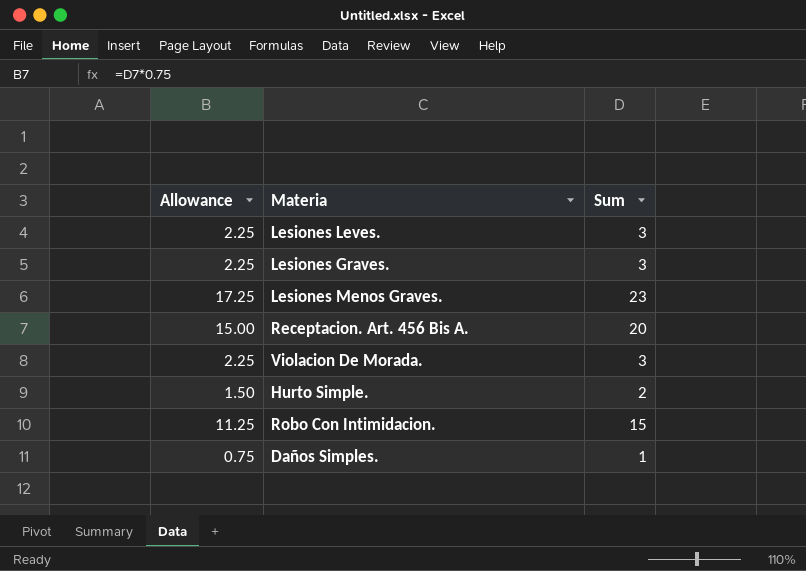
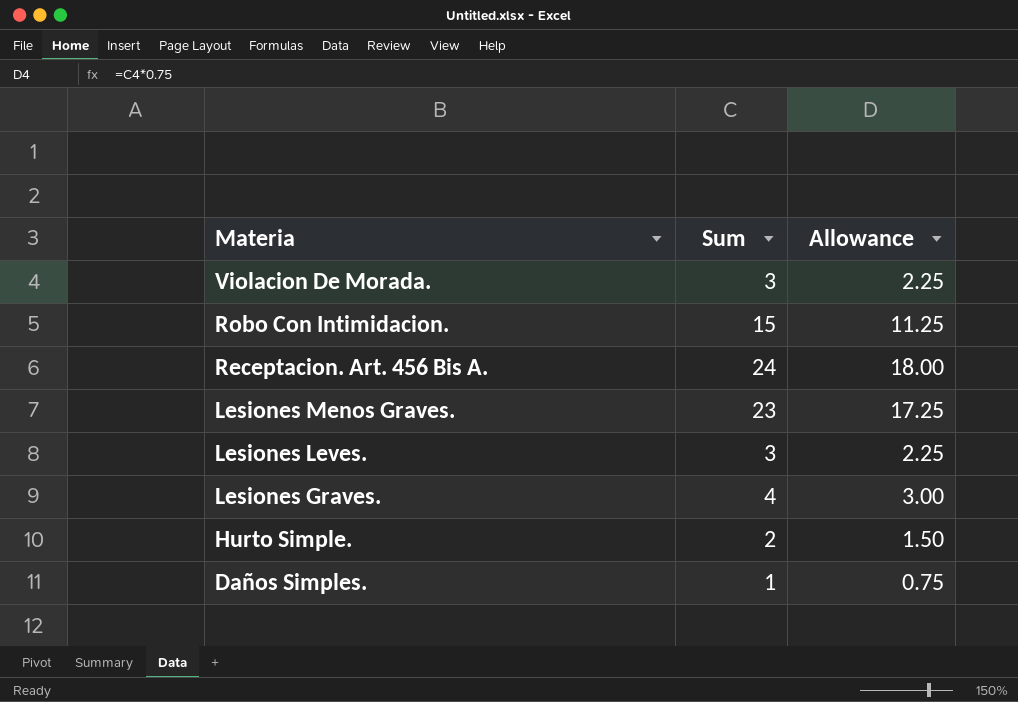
row order: none -> Materia descending
column Allowance | position: 1 -> 3
Receptacion. Art. 456 Bis A. | Sum: 20 -> 24
Receptacion. Art. 456 Bis A. | Allowance: 15.00 -> 18.00
Lesiones Graves. | Sum: 3 -> 4
Lesiones Graves. | Allowance: 2.25 -> 3.00

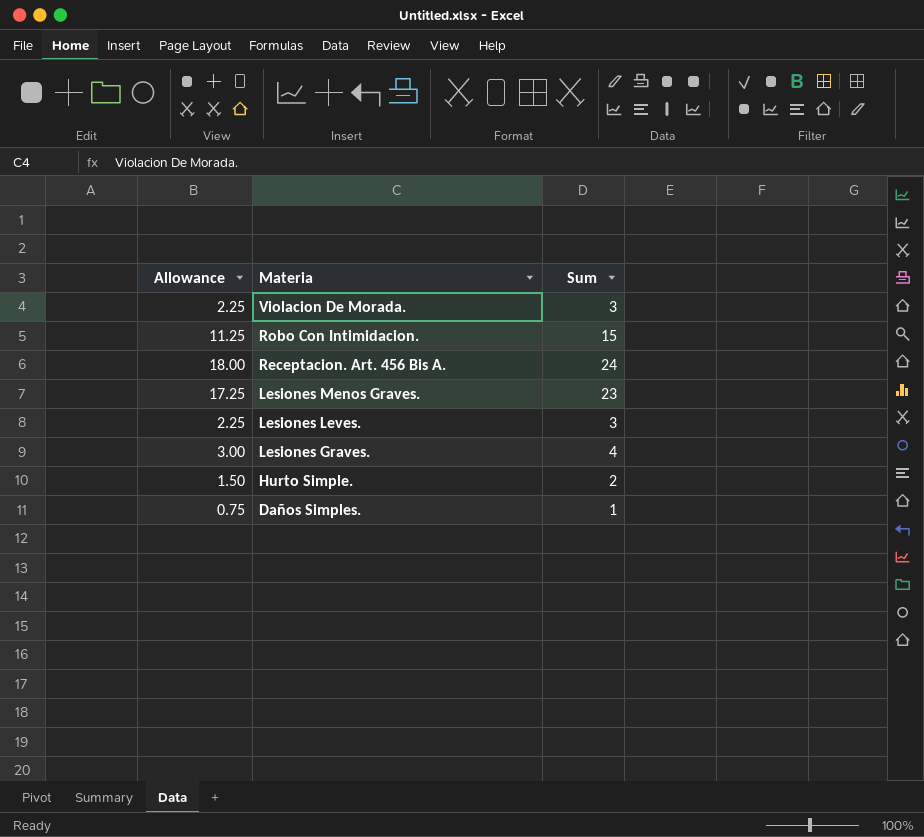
column Allowance | position: 3 -> 1

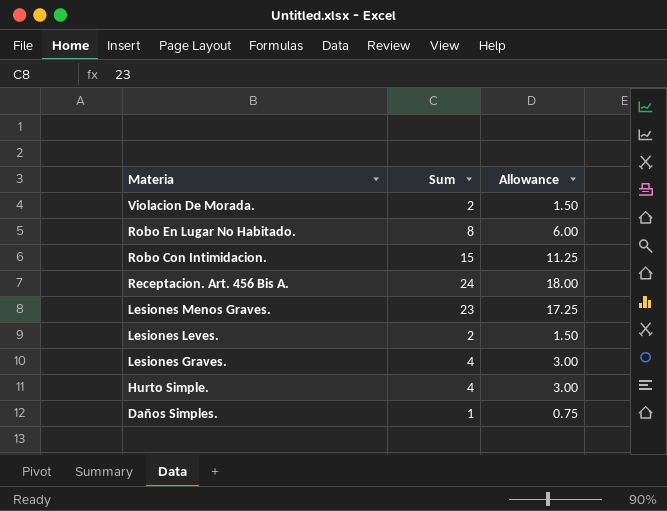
column Allowance | position: 1 -> 3
Violacion De Morada. | Sum: 3 -> 2
Violacion De Morada. | Allowance: 2.25 -> 1.50
row Robo En Lugar No Habitado.: none -> 8 | 6.00
Lesiones Leves. | Sum: 3 -> 2
Lesiones Leves. | Allowance: 2.25 -> 1.50
Hurto Simple. | Sum: 2 -> 4
Hurto Simple. | Allowance: 1.50 -> 3.00

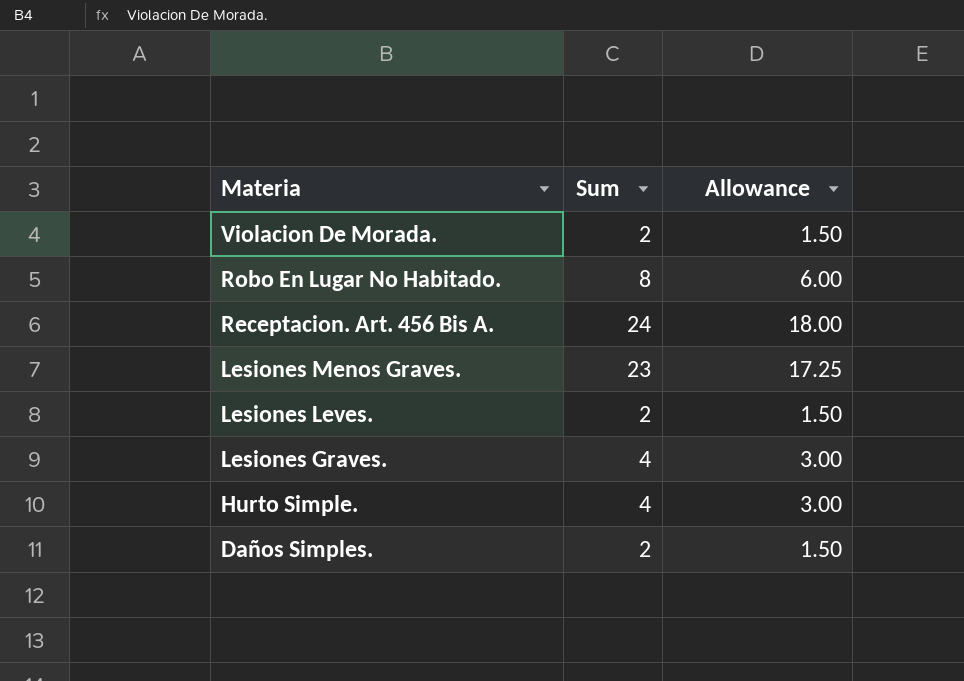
row Robo Con Intimidacion.: 15 | 11.25 -> none
Daños Simples. | Sum: 1 -> 2
Daños Simples. | Allowance: 0.75 -> 1.50

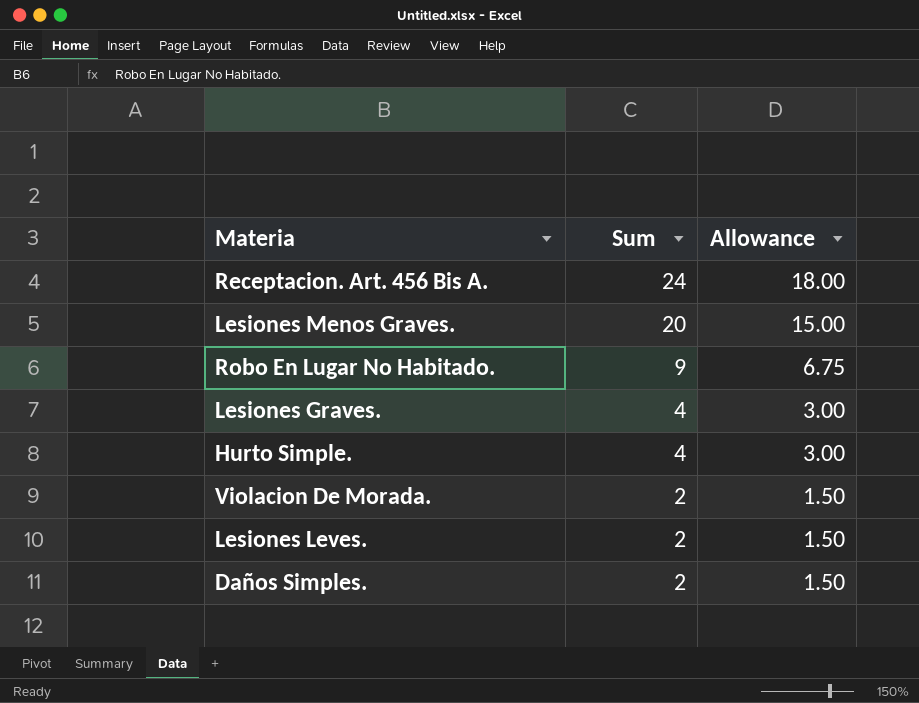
row order: Materia descending -> Sum descending
Lesiones Menos Graves. | Sum: 23 -> 20
Lesiones Menos Graves. | Allowance: 17.25 -> 15.00
Robo En Lugar No Habitado. | Sum: 8 -> 9
Robo En Lugar No Habitado. | Allowance: 6.00 -> 6.75

